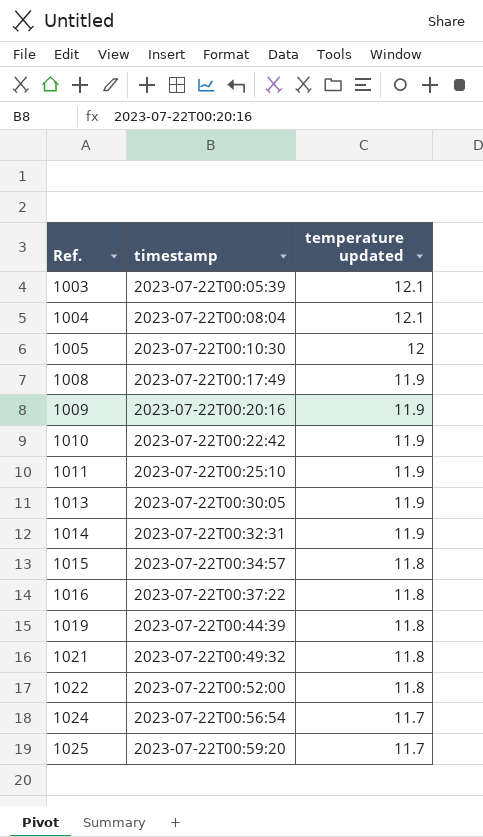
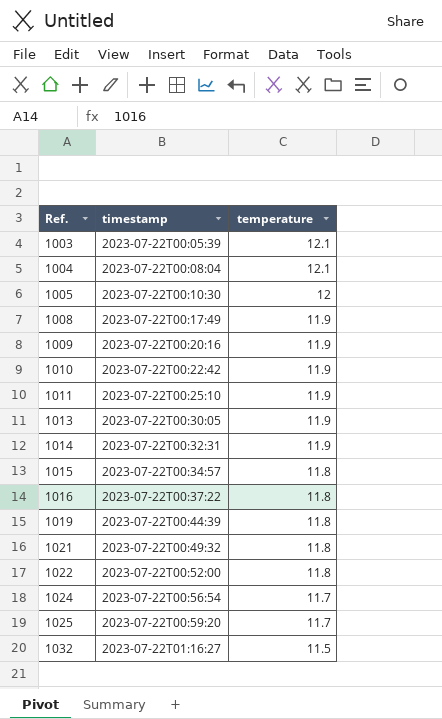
column name: temperature updated -> temperature
row 1032: none -> 2023-07-22T01:16:27 | 11.5

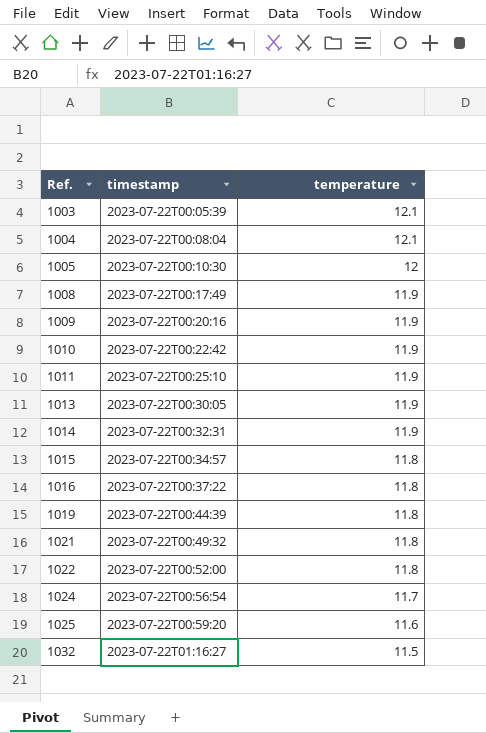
1025 | temperature: 11.7 -> 11.6

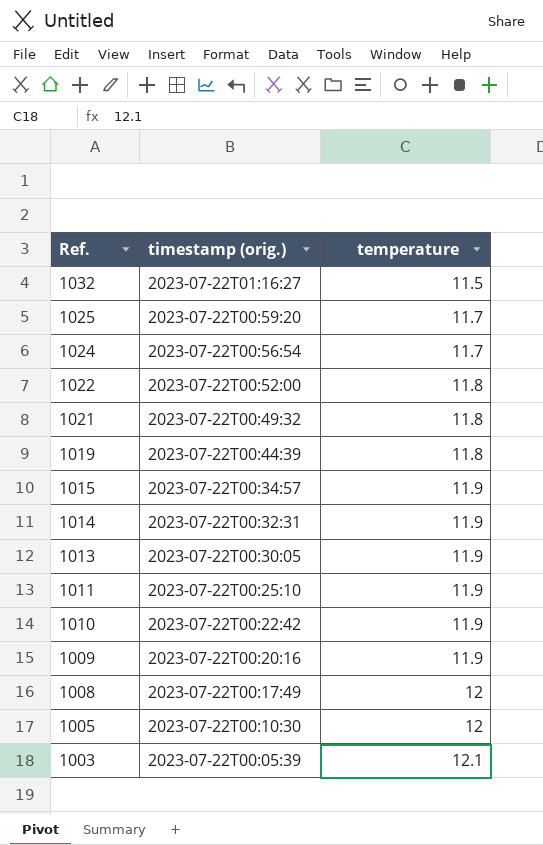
row order: Ref. ascending -> Ref. descending
column name: timestamp -> timestamp (orig.)
row 1004: 2023-07-22T00:08:04 | 12.1 -> none
row 1016: 2023-07-22T00:37:22 | 11.8 -> none
1025 | temperature: 11.6 -> 11.7
1015 | temperature: 11.8 -> 11.9
1008 | temperature: 11.9 -> 12

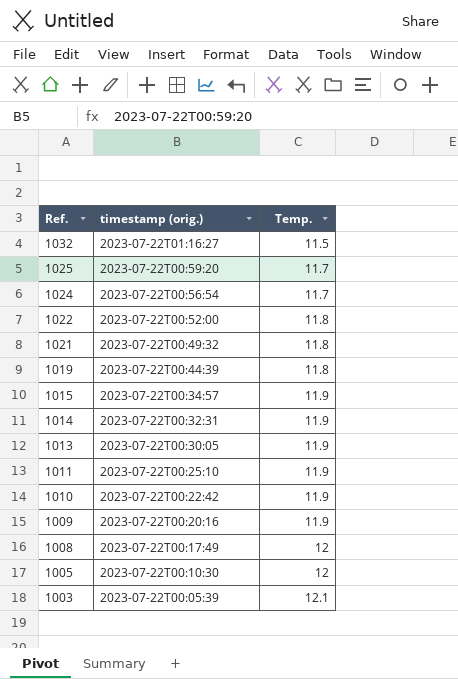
column name: temperature -> Temp.

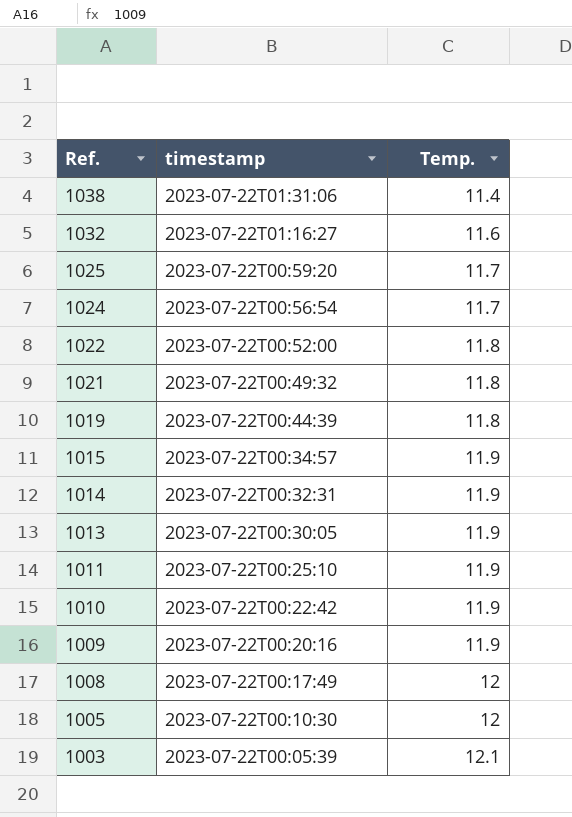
column name: timestamp (orig.) -> timestamp
row 1038: none -> 2023-07-22T01:31:06 | 11.4
1032 | Temp.: 11.5 -> 11.6

